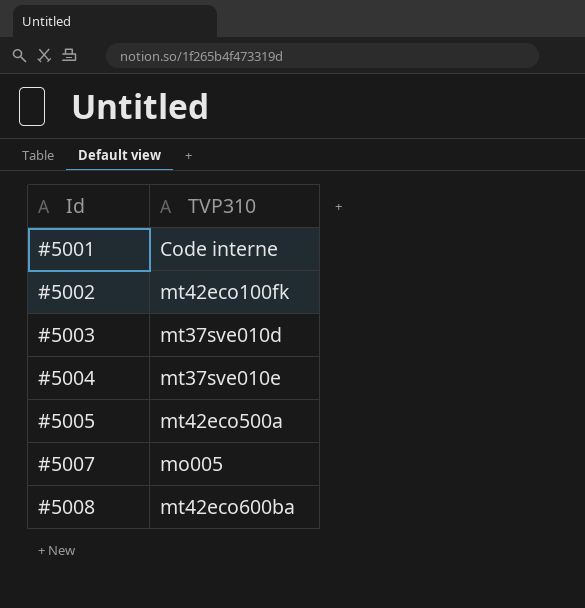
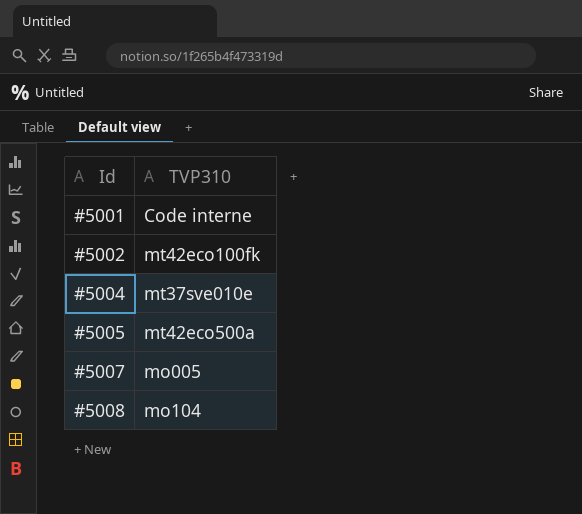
row #5003: mt37sve010d -> none
#5008 | TVP310: mt42eco600ba -> mo104

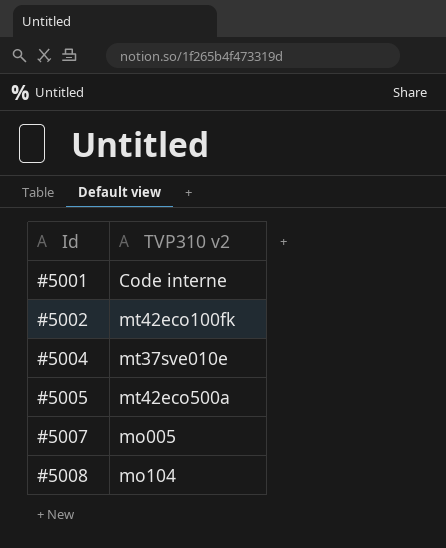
column name: TVP310 -> TVP310 v2

